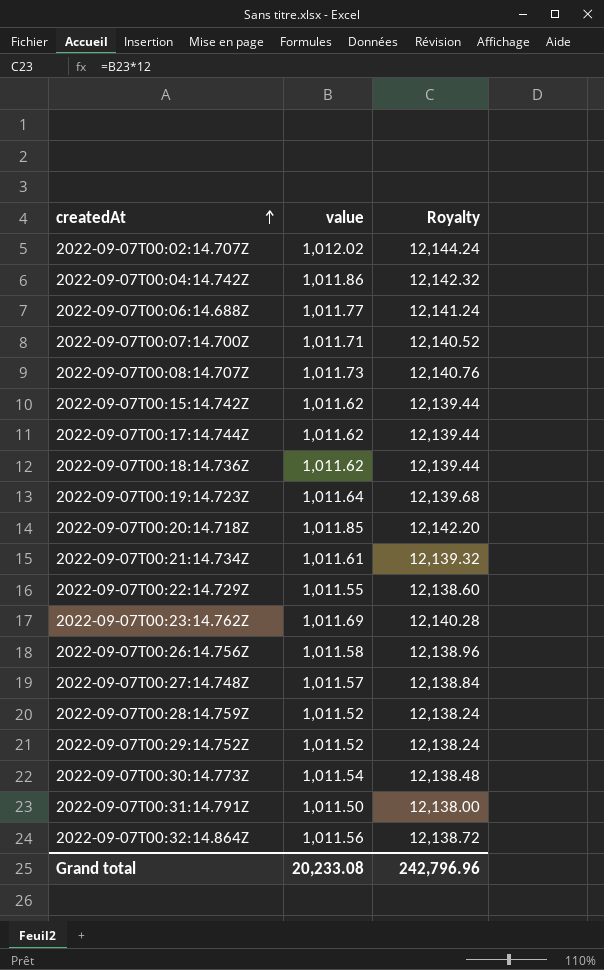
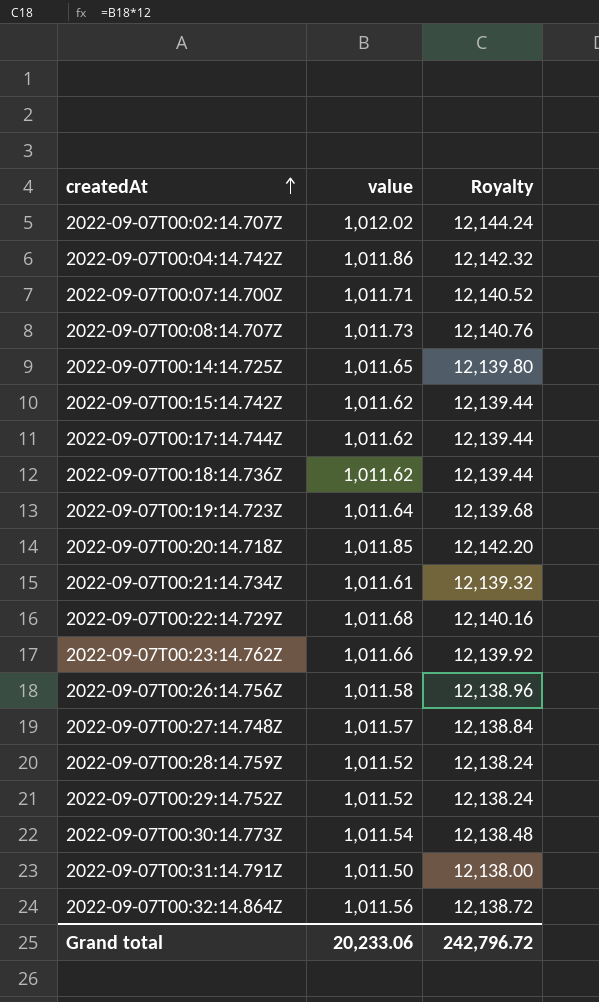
row 2022-09-07T00:06:14.688Z: 1,011.77 | 12,141.24 -> none
row 2022-09-07T00:14:14.725Z: none -> 1,011.65 | 12,139.80
2022-09-07T00:22:14.729Z | value: 1,011.55 -> 1,011.68
2022-09-07T00:22:14.729Z | Royalty: 12,138.60 -> 12,140.16
2022-09-07T00:23:14.762Z | value: 1,011.69 -> 1,011.66
2022-09-07T00:23:14.762Z | Royalty: 12,140.28 -> 12,139.92
Grand total | value: 20,233.08 -> 20,233.06
Grand total | Royalty: 242,796.96 -> 242,796.72

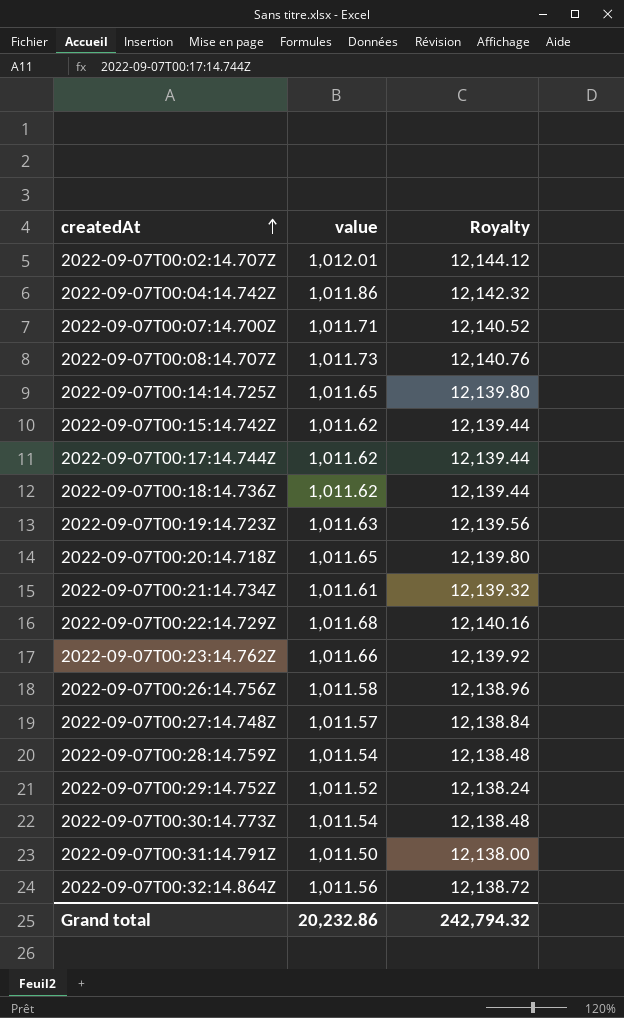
2022-09-07T00:02:14.707Z | value: 1,012.02 -> 1,012.01
2022-09-07T00:02:14.707Z | Royalty: 12,144.24 -> 12,144.12
2022-09-07T00:19:14.723Z | value: 1,011.64 -> 1,011.63
2022-09-07T00:19:14.723Z | Royalty: 12,139.68 -> 12,139.56
2022-09-07T00:20:14.718Z | value: 1,011.85 -> 1,011.65
2022-09-07T00:20:14.718Z | Royalty: 12,142.20 -> 12,139.80
2022-09-07T00:28:14.759Z | value: 1,011.52 -> 1,011.54
2022-09-07T00:28:14.759Z | Royalty: 12,138.24 -> 12,138.48
Grand total | value: 20,233.06 -> 20,232.86
Grand total | Royalty: 242,796.72 -> 242,794.32

